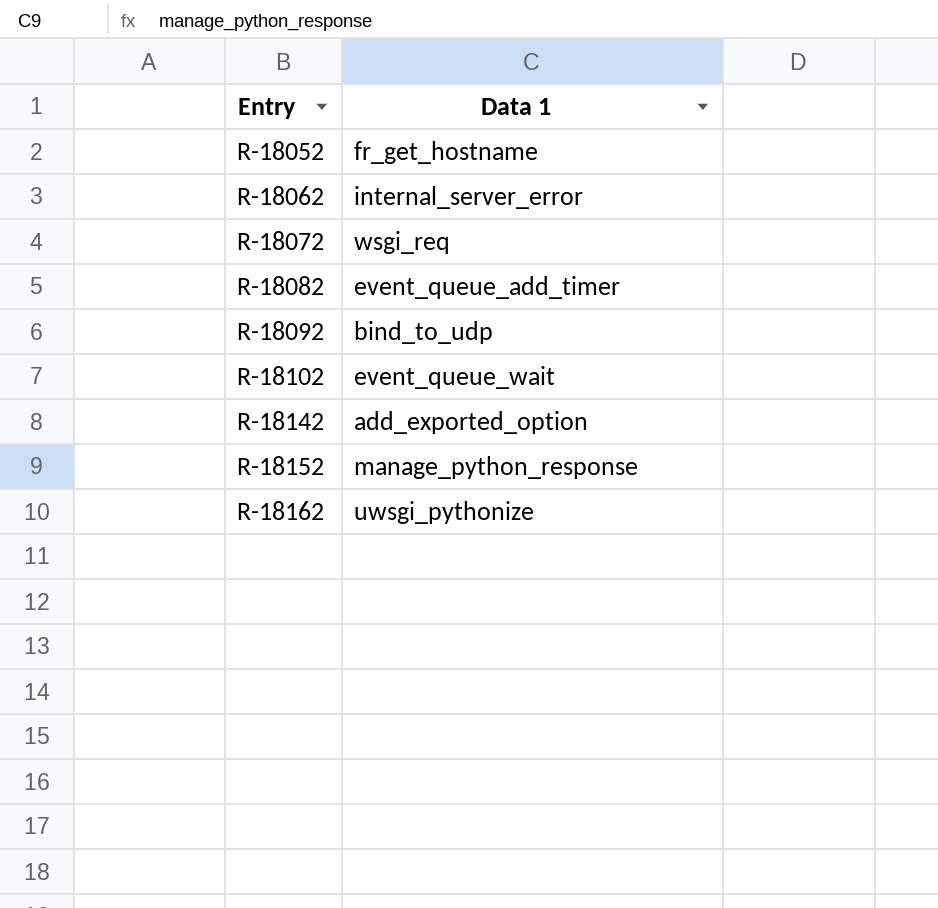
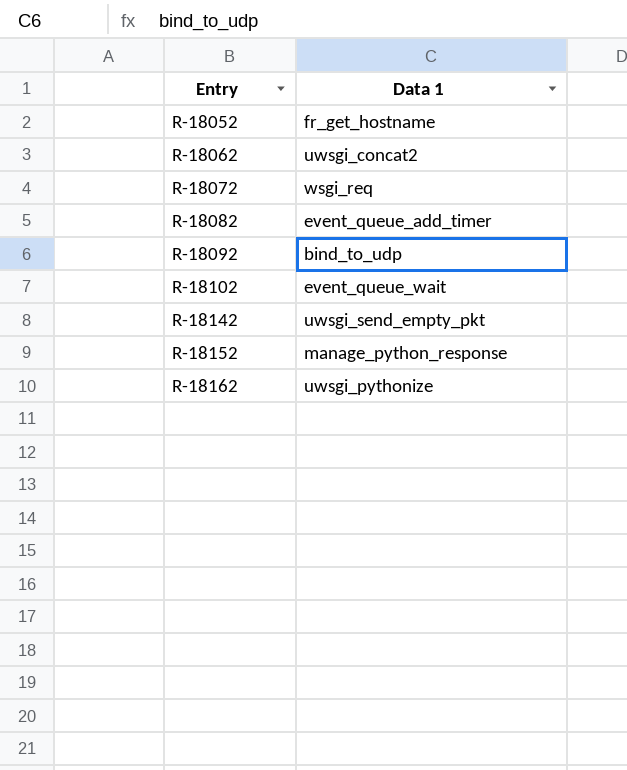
R-18062 | Data 1: internal_server_error -> uwsgi_concat2
R-18142 | Data 1: add_exported_option -> uwsgi_send_empty_pkt

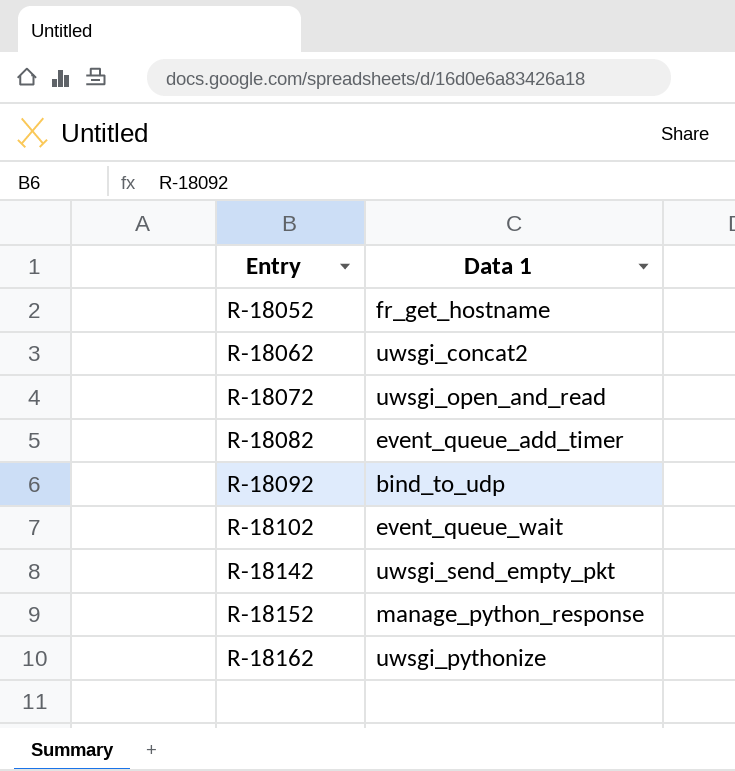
R-18072 | Data 1: wsgi_req -> uwsgi_open_and_read

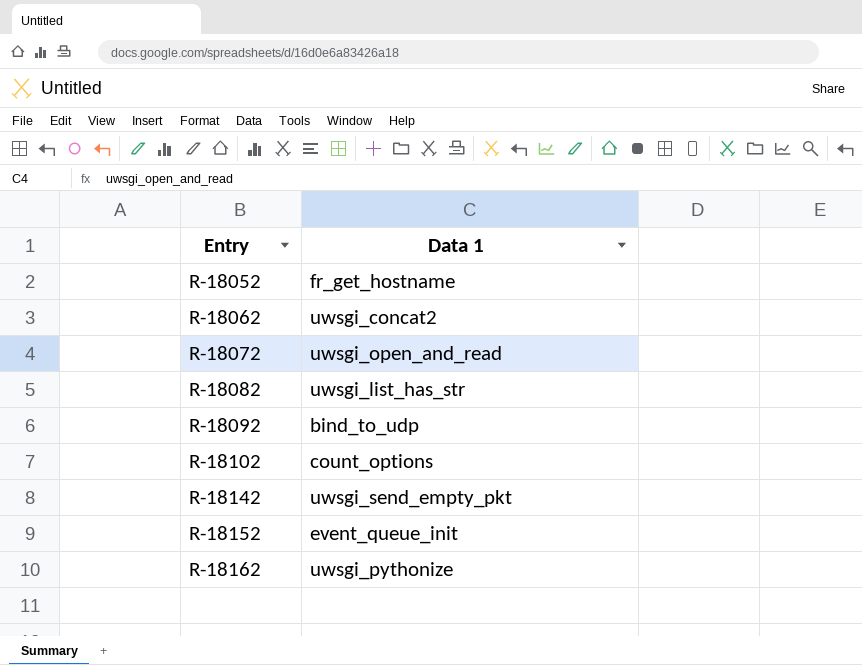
R-18082 | Data 1: event_queue_add_timer -> uwsgi_list_has_str
R-18102 | Data 1: event_queue_wait -> count_options
R-18152 | Data 1: manage_python_response -> event_queue_init

